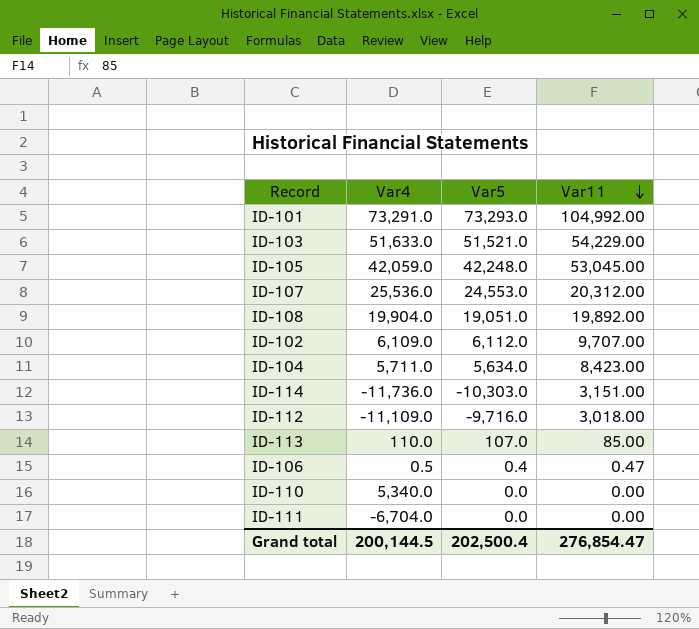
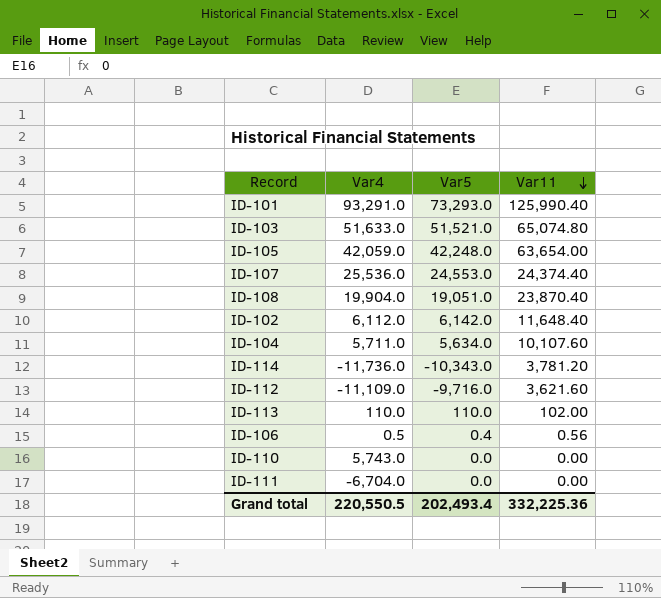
ID-101 | Var4: 73,291.0 -> 93,291.0
ID-101 | Var11: 104,992.00 -> 125,990.40
ID-103 | Var11: 54,229.00 -> 65,074.80
ID-105 | Var11: 53,045.00 -> 63,654.00
ID-107 | Var11: 20,312.00 -> 24,374.40
ID-108 | Var11: 19,892.00 -> 23,870.40
ID-102 | Var4: 6,109.0 -> 6,112.0
ID-102 | Var5: 6,112.0 -> 6,142.0
ID-102 | Var11: 9,707.00 -> 11,648.40
ID-104 | Var11: 8,423.00 -> 10,107.60
ID-114 | Var5: -10,303.0 -> -10,343.0
ID-114 | Var11: 3,151.00 -> 3,781.20
ID-112 | Var11: 3,018.00 -> 3,621.60
ID-113 | Var5: 107.0 -> 110.0
ID-113 | Var11: 85.00 -> 102.00
ID-106 | Var11: 0.47 -> 0.56
ID-110 | Var4: 5,340.0 -> 5,743.0
Grand total | Var4: 200,144.5 -> 220,550.5
Grand total | Var5: 202,500.4 -> 202,493.4
Grand total | Var11: 276,854.47 -> 332,225.36

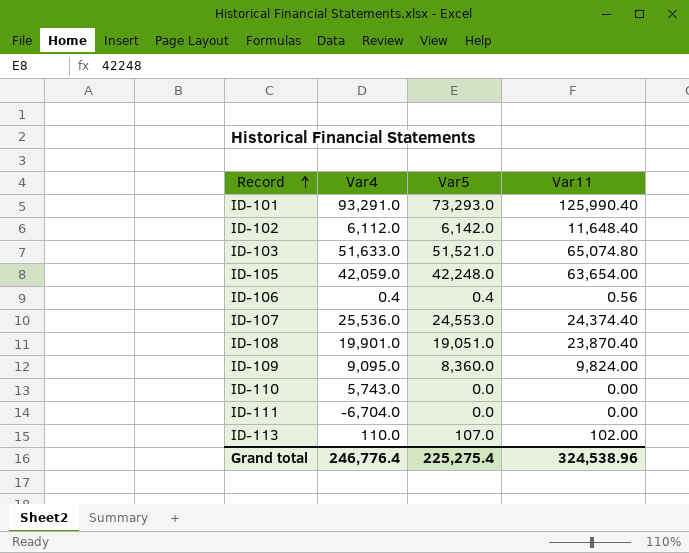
row order: Var11 descending -> Record ascending
row ID-104: 5,711.0 | 5,634.0 | 10,107.60 -> none
row ID-114: -11,736.0 | -10,343.0 | 3,781.20 -> none
row ID-112: -11,109.0 | -9,716.0 | 3,621.60 -> none
ID-106 | Var4: 0.5 -> 0.4
ID-108 | Var4: 19,904.0 -> 19,901.0
row ID-109: none -> 9,095.0 | 8,360.0 | 9,824.00
ID-113 | Var5: 110.0 -> 107.0
Grand total | Var4: 220,550.5 -> 246,776.4
Grand total | Var5: 202,493.4 -> 225,275.4
Grand total | Var11: 332,225.36 -> 324,538.96

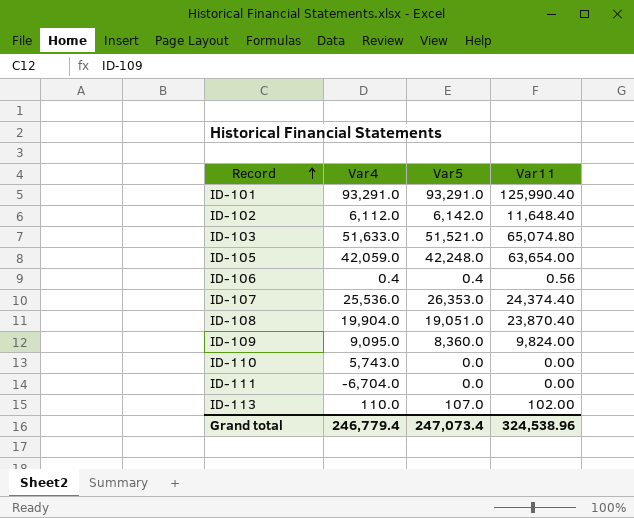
ID-101 | Var5: 73,293.0 -> 93,291.0
ID-107 | Var5: 24,553.0 -> 26,353.0
ID-108 | Var4: 19,901.0 -> 19,904.0
Grand total | Var4: 246,776.4 -> 246,779.4
Grand total | Var5: 225,275.4 -> 247,073.4

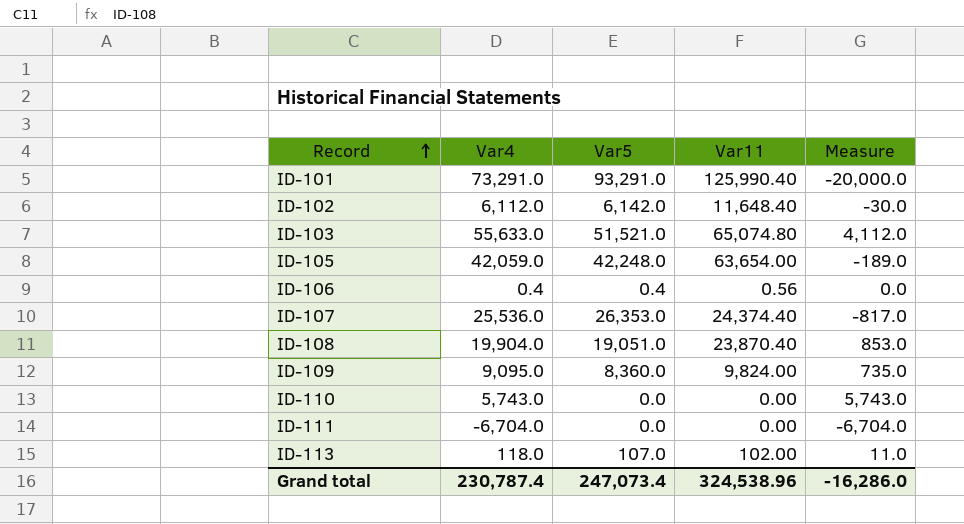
column Measure | formula: none -> [Var4] - [Var5]
ID-101 | Var4: 93,291.0 -> 73,291.0
ID-103 | Var4: 51,633.0 -> 55,633.0
ID-113 | Var4: 110.0 -> 118.0
Grand total | Var4: 246,779.4 -> 230,787.4

